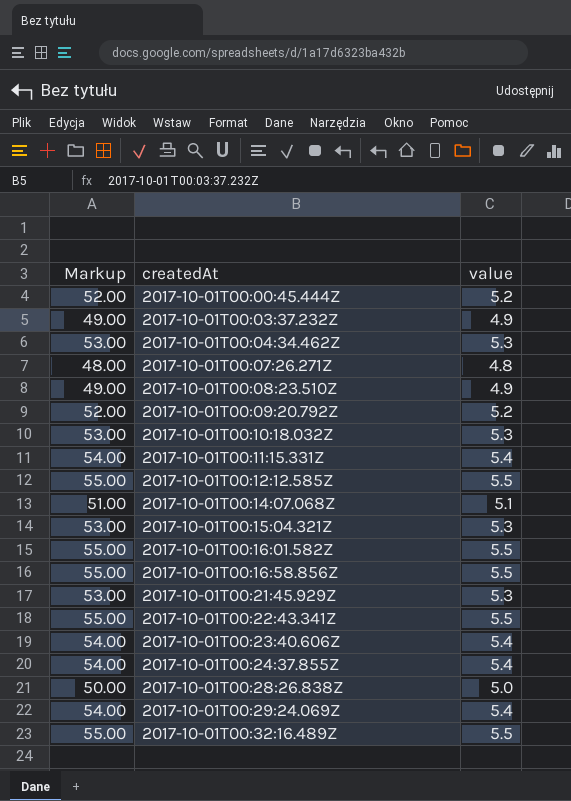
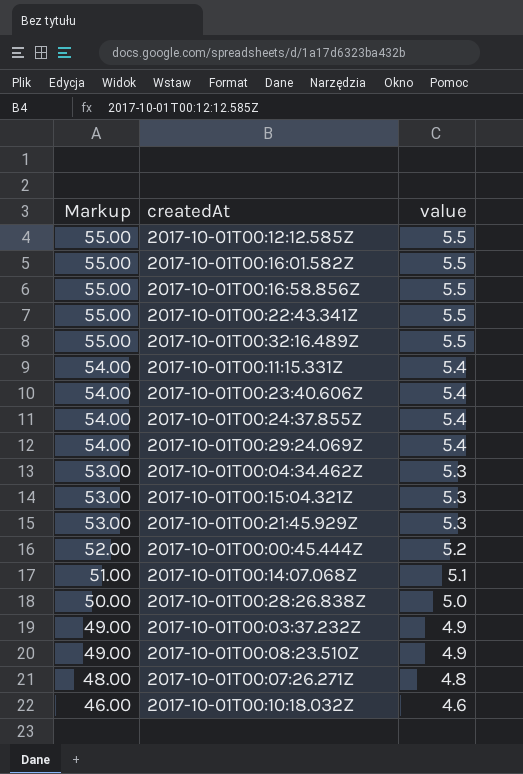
row order: createdAt ascending -> Markup descending
row 2017-10-01T00:09:20.792Z: 52.00 | 5.2 -> none
2017-10-01T00:10:18.032Z | Markup: 53.00 -> 46.00
2017-10-01T00:10:18.032Z | value: 5.3 -> 4.6

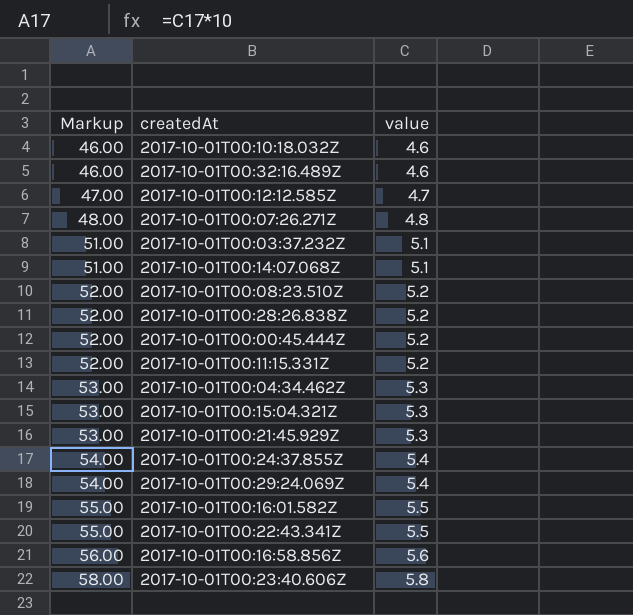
row order: Markup descending -> Markup ascending
2017-10-01T00:32:16.489Z | Markup: 55.00 -> 46.00
2017-10-01T00:32:16.489Z | value: 5.5 -> 4.6
2017-10-01T00:12:12.585Z | Markup: 55.00 -> 47.00
2017-10-01T00:12:12.585Z | value: 5.5 -> 4.7
2017-10-01T00:03:37.232Z | Markup: 49.00 -> 51.00
2017-10-01T00:03:37.232Z | value: 4.9 -> 5.1
2017-10-01T00:08:23.510Z | Markup: 49.00 -> 52.00
2017-10-01T00:08:23.510Z | value: 4.9 -> 5.2
2017-10-01T00:28:26.838Z | Markup: 50.00 -> 52.00
2017-10-01T00:28:26.838Z | value: 5.0 -> 5.2
2017-10-01T00:11:15.331Z | Markup: 54.00 -> 52.00
2017-10-01T00:11:15.331Z | value: 5.4 -> 5.2
2017-10-01T00:16:58.856Z | Markup: 55.00 -> 56.00
2017-10-01T00:16:58.856Z | value: 5.5 -> 5.6
2017-10-01T00:23:40.606Z | Markup: 54.00 -> 58.00
2017-10-01T00:23:40.606Z | value: 5.4 -> 5.8

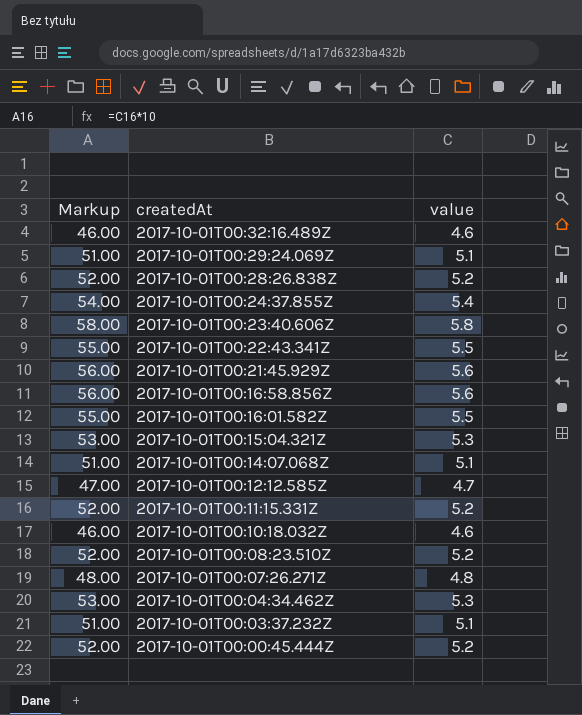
row order: Markup ascending -> createdAt descending
2017-10-01T00:29:24.069Z | Markup: 54.00 -> 51.00
2017-10-01T00:29:24.069Z | value: 5.4 -> 5.1
2017-10-01T00:21:45.929Z | Markup: 53.00 -> 56.00
2017-10-01T00:21:45.929Z | value: 5.3 -> 5.6

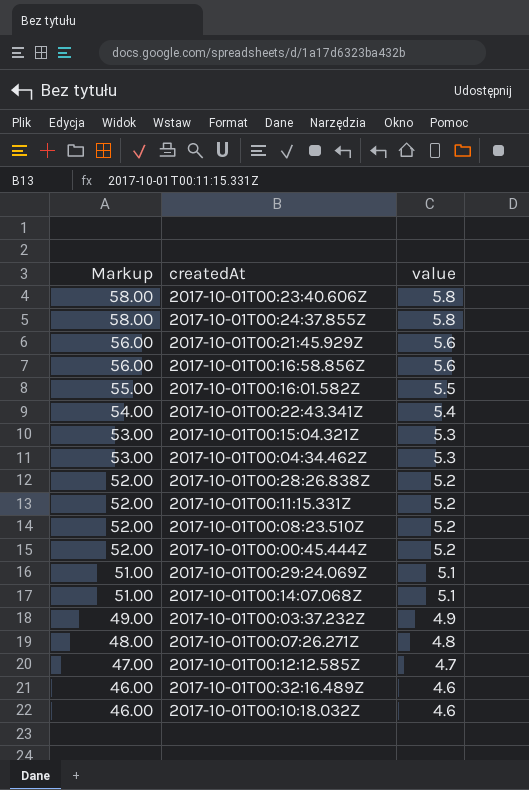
row order: createdAt descending -> Markup descending
2017-10-01T00:24:37.855Z | Markup: 54.00 -> 58.00
2017-10-01T00:24:37.855Z | value: 5.4 -> 5.8
2017-10-01T00:22:43.341Z | Markup: 55.00 -> 54.00
2017-10-01T00:22:43.341Z | value: 5.5 -> 5.4
2017-10-01T00:03:37.232Z | Markup: 51.00 -> 49.00
2017-10-01T00:03:37.232Z | value: 5.1 -> 4.9

